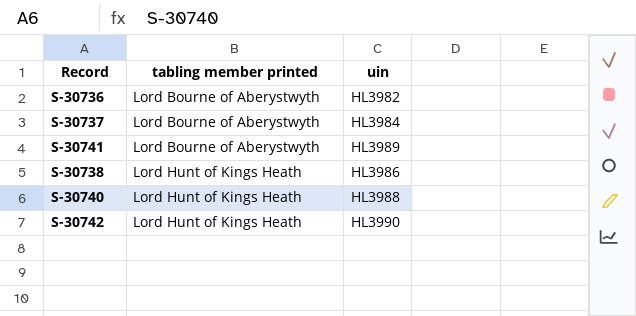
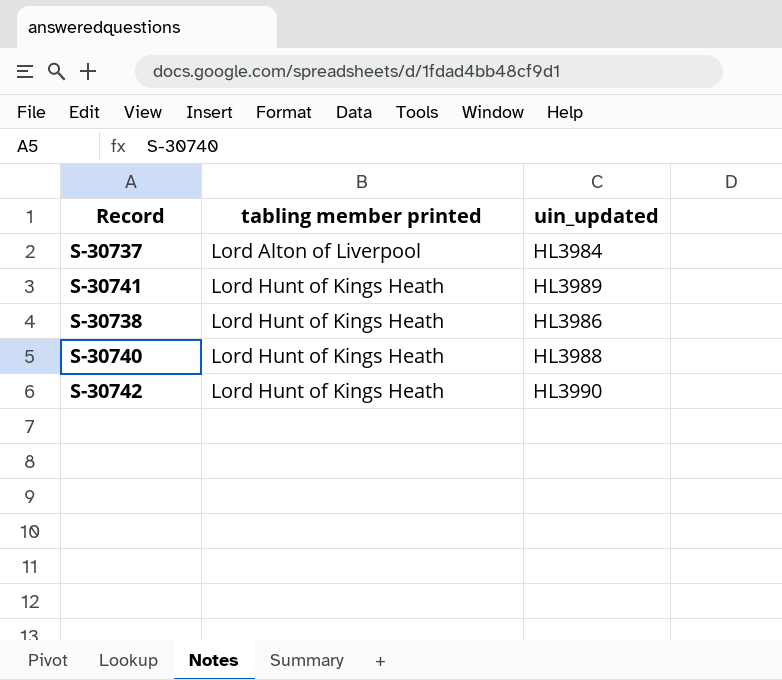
column name: uin -> uin_updated
row S-30736: Lord Bourne of Aberystwyth | HL3982 -> none
S-30737 | tabling member printed: Lord Bourne of Aberystwyth -> Lord Alton of Liverpool
S-30741 | tabling member printed: Lord Bourne of Aberystwyth -> Lord Hunt of Kings Heath

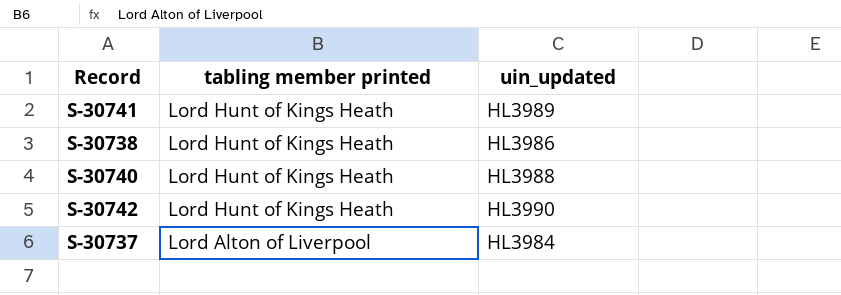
row order: tabling member printed ascending -> tabling member printed descending

